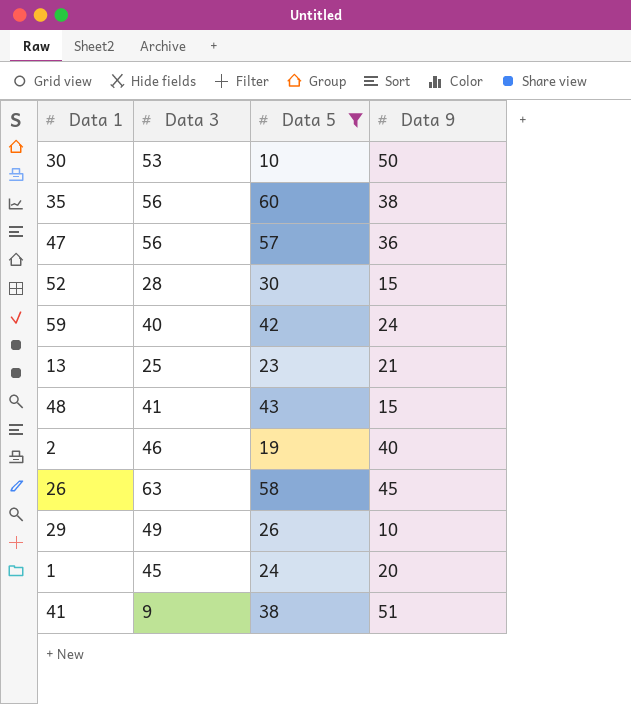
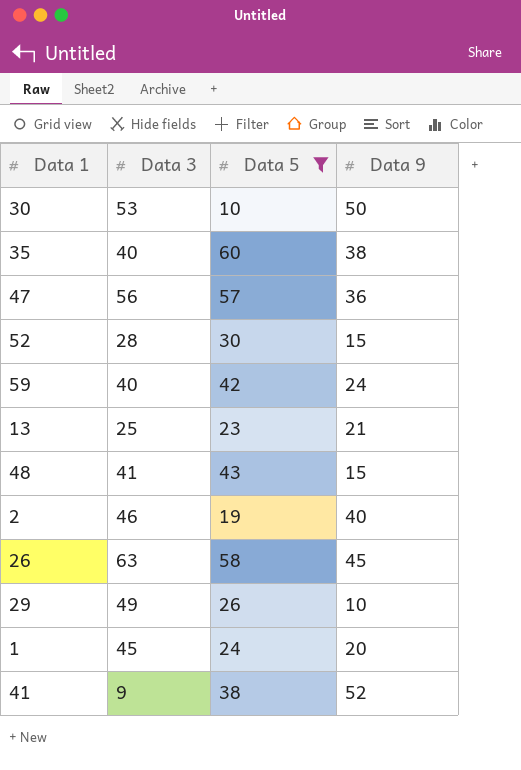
35 | Data 3: 56 -> 40
41 | Data 9: 51 -> 52

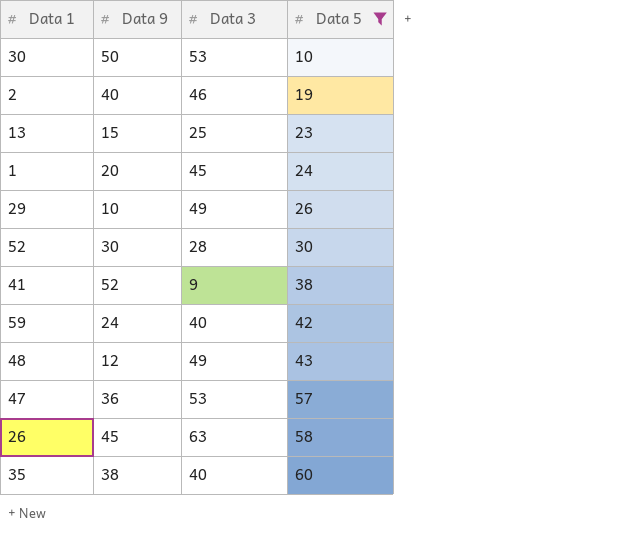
row order: none -> Data 5 ascending
column Data 9 | position: 4 -> 2
13 | Data 9: 21 -> 15
52 | Data 9: 15 -> 30
48 | Data 9: 15 -> 12
48 | Data 3: 41 -> 49
47 | Data 3: 56 -> 53

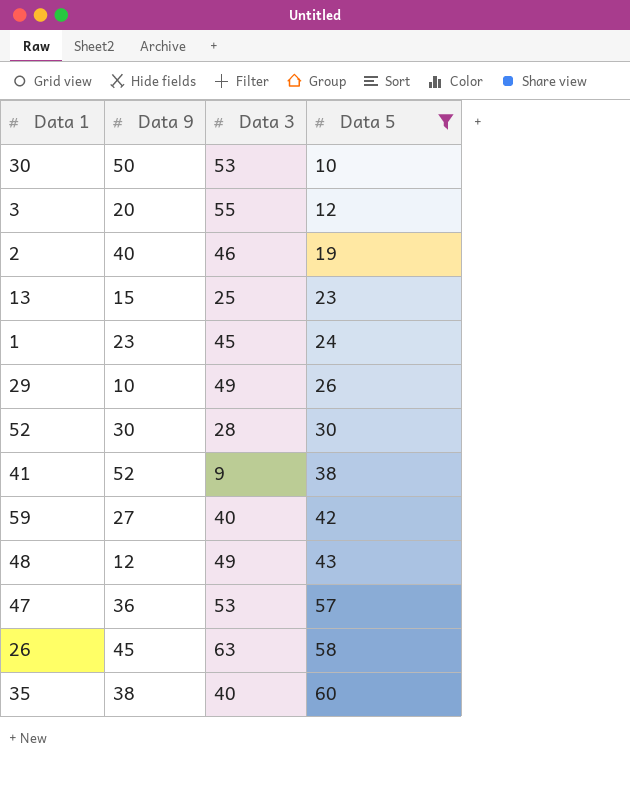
row 3: none -> 20 | 55 | 12
1 | Data 9: 20 -> 23
59 | Data 9: 24 -> 27

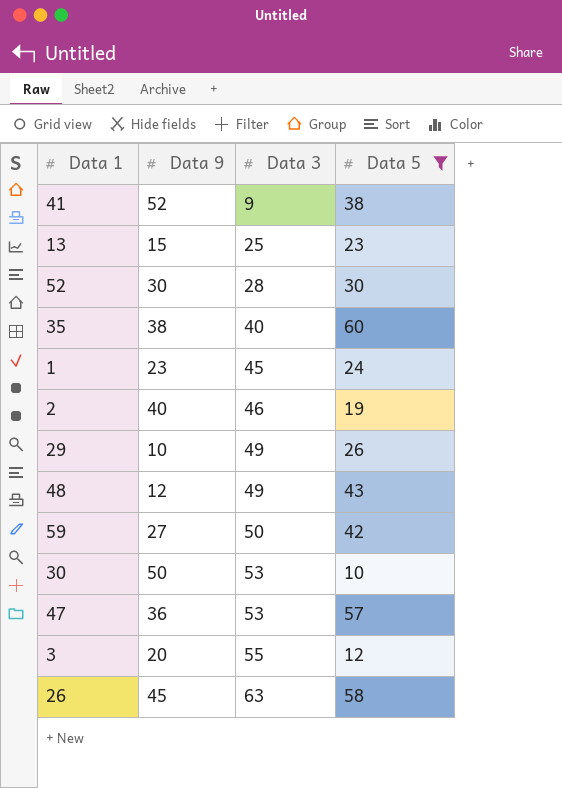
row order: Data 5 ascending -> Data 3 ascending
59 | Data 3: 40 -> 50

